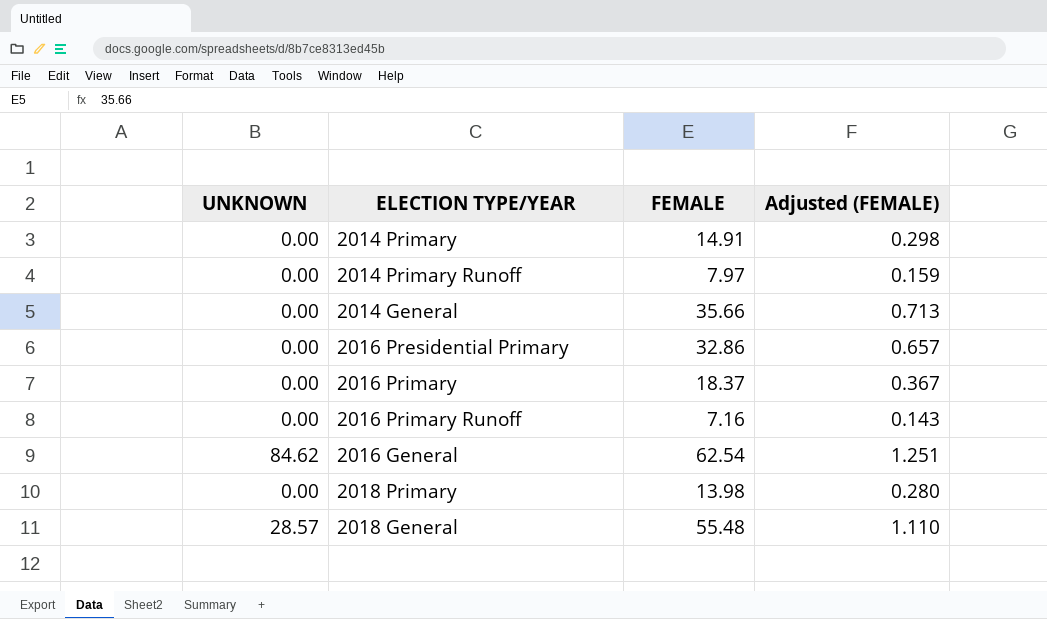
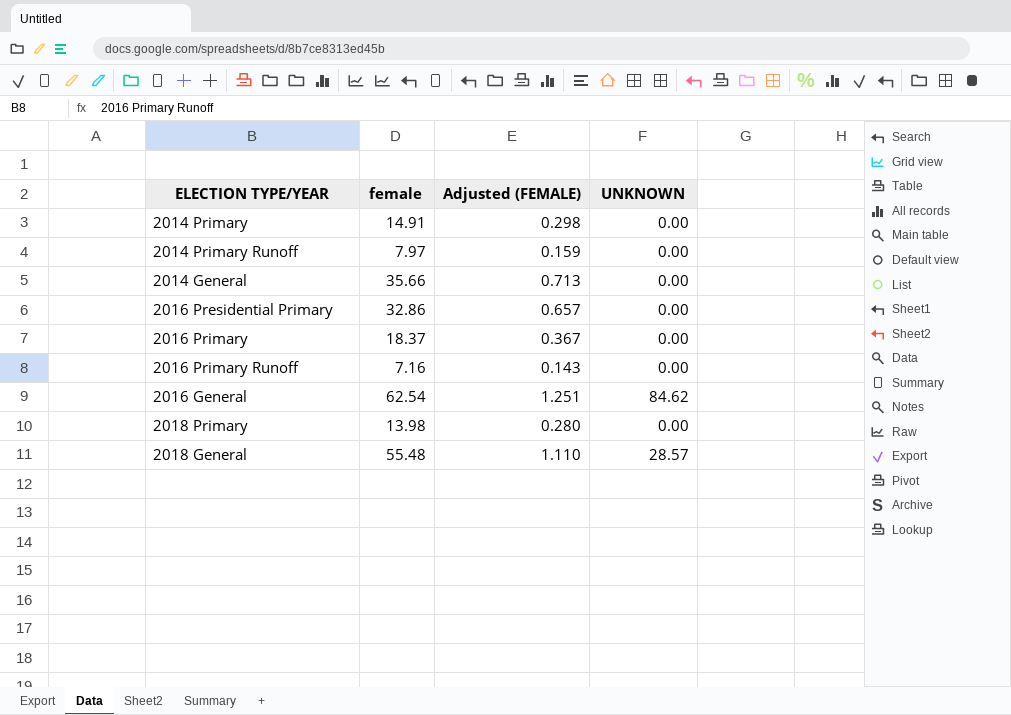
column name: FEMALE -> female
column UNKNOWN | position: 1 -> 4

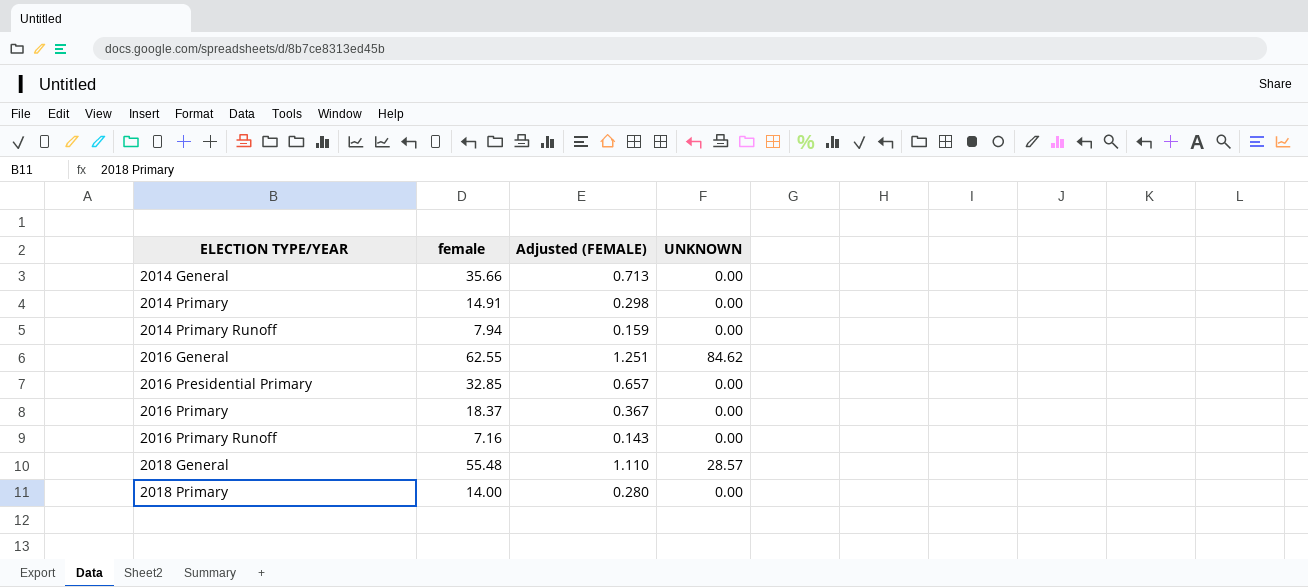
row order: none -> ELECTION TYPE/YEAR ascending
2014 Primary Runoff | female: 7.97 -> 7.94
2016 General | female: 62.54 -> 62.55
2016 Presidential Primary | female: 32.86 -> 32.85
2018 Primary | female: 13.98 -> 14.00

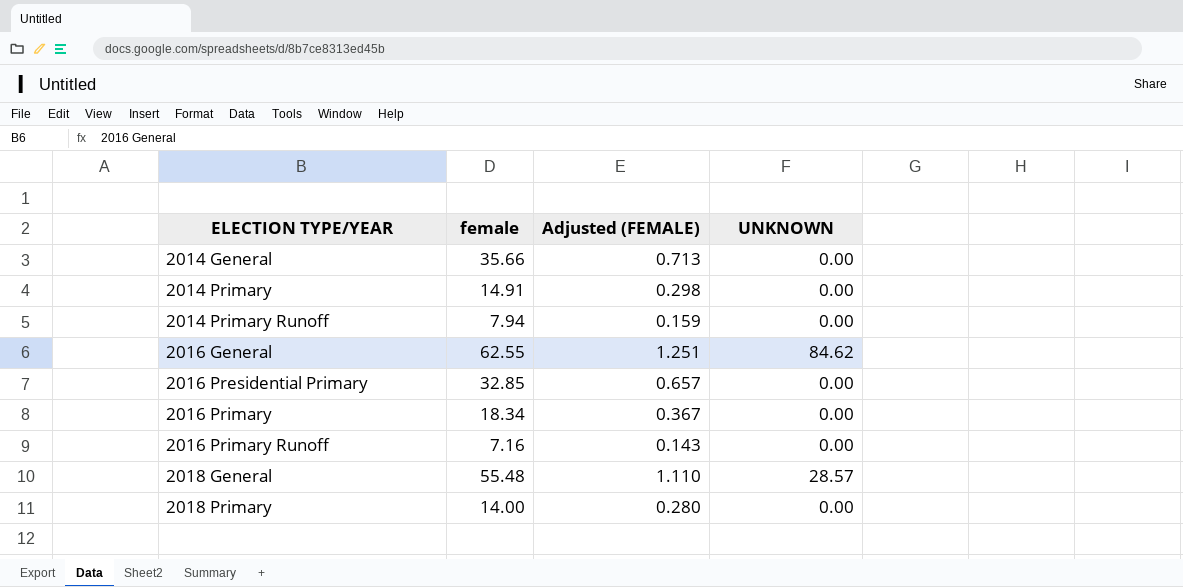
2016 Primary | female: 18.37 -> 18.34

